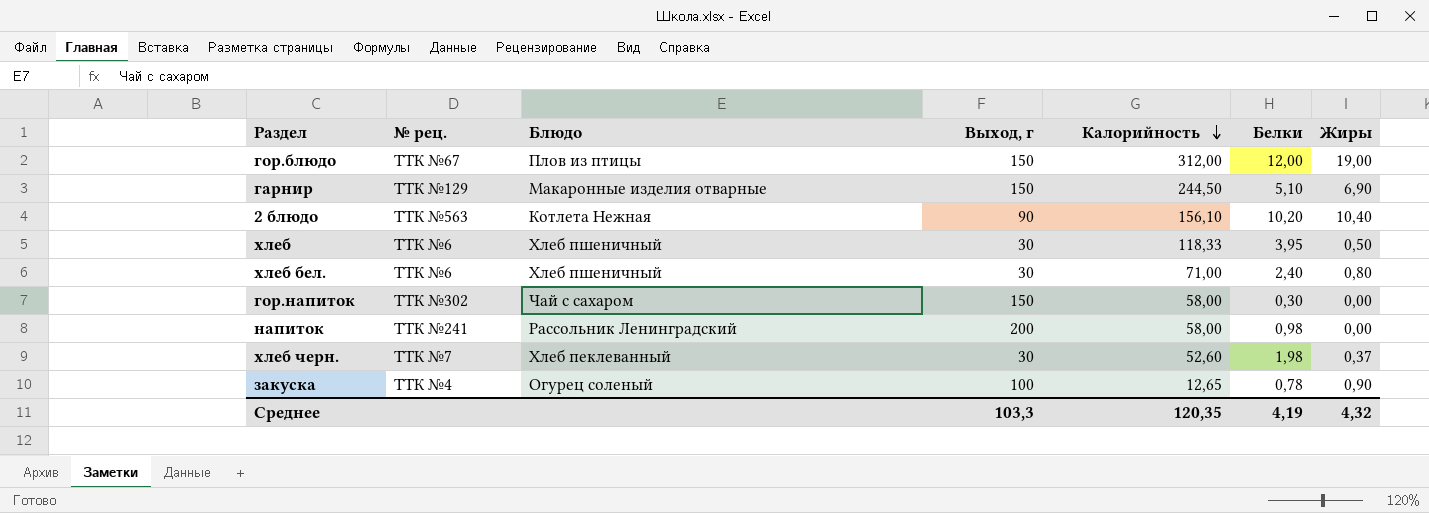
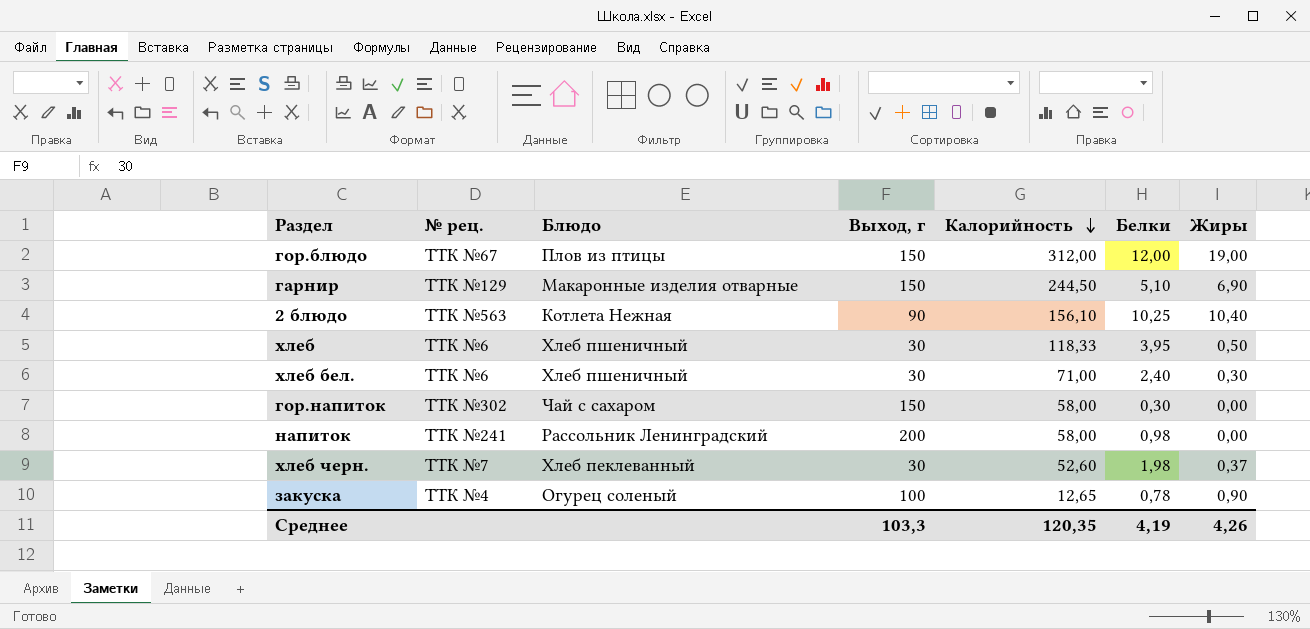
2 блюдо | Белки: 10,20 -> 10,25
хлеб бел. | Жиры: 0,80 -> 0,30
Среднее | Жиры: 4,32 -> 4,26

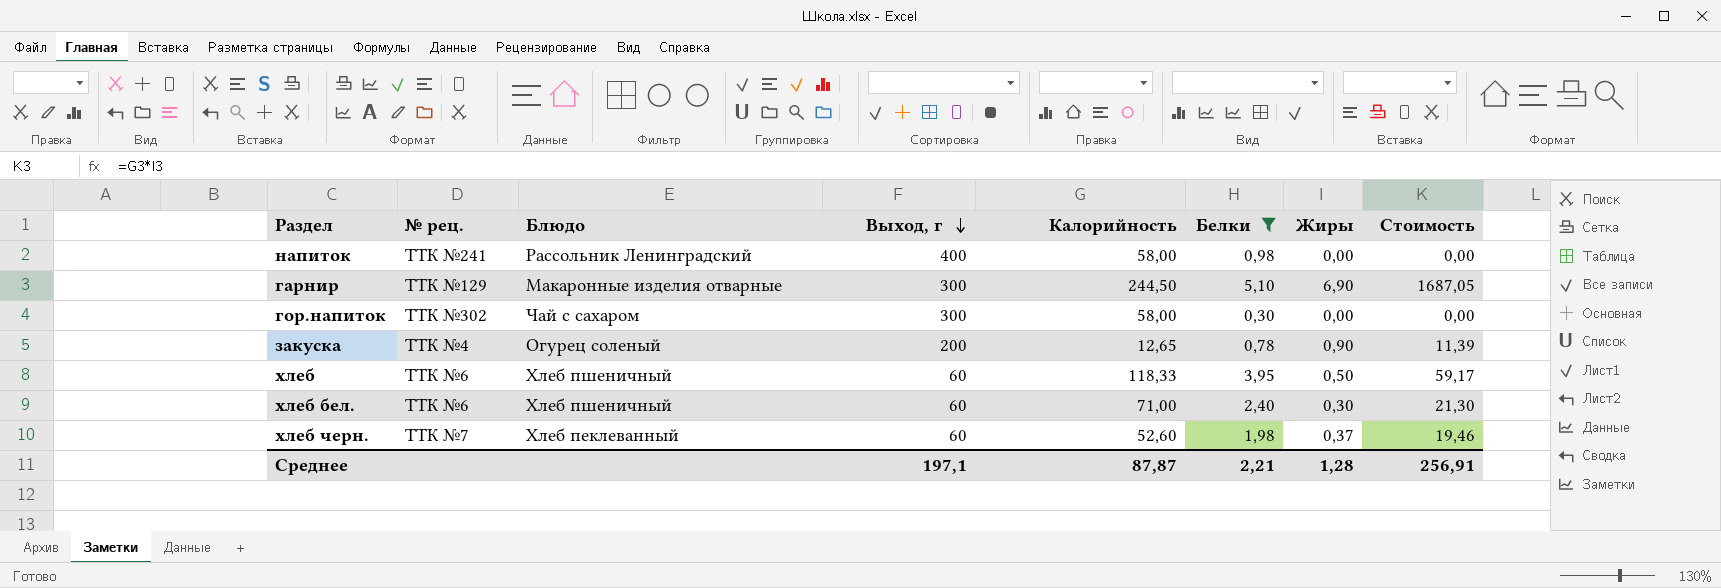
filter: none -> Белки <= 5,10
row order: Калорийность descending -> Выход, г descending
column Стоимость | formula: none -> [Калорийность] * [Жиры]
напиток | Выход, г: 200 -> 400
гарнир | Выход, г: 150 -> 300
гор.напиток | Выход, г: 150 -> 300
закуска | Выход, г: 100 -> 200
хлеб | Выход, г: 30 -> 60
хлеб бел. | Выход, г: 30 -> 60
хлеб черн. | Выход, г: 30 -> 60
Среднее | Выход, г: 103,3 -> 197,1
Среднее | Калорийность: 120,35 -> 87,87
Среднее | Белки: 4,19 -> 2,21
Среднее | Жиры: 4,26 -> 1,28

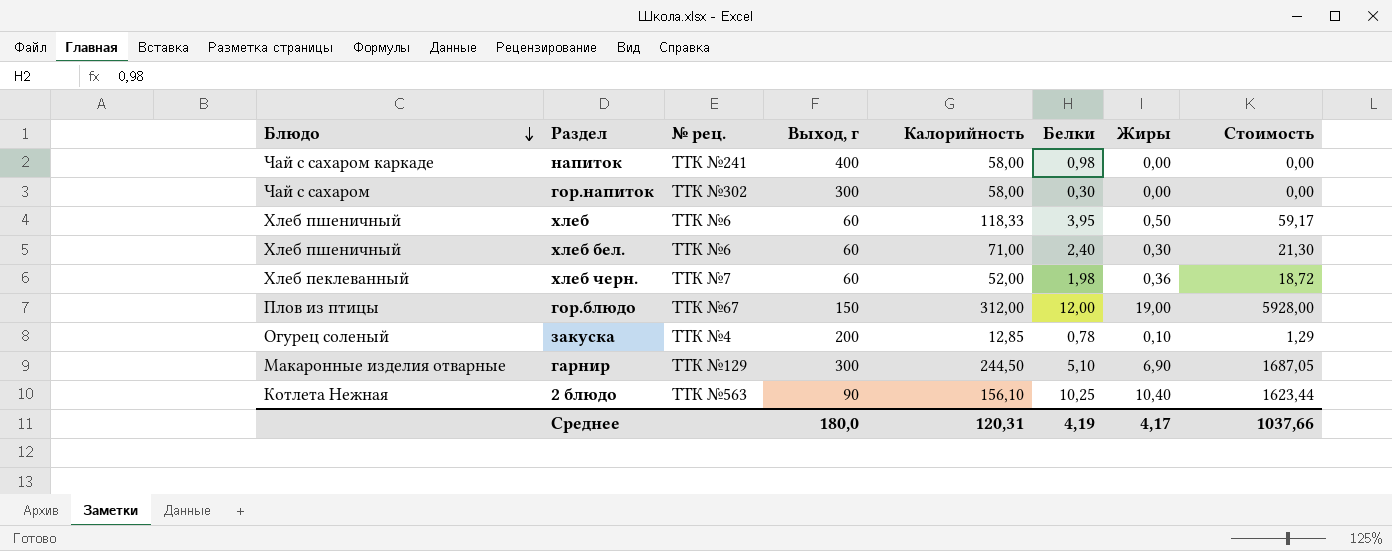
filter: Белки <= 5,10 -> none
row order: Выход, г descending -> Блюдо descending
column Блюдо | position: 3 -> 1
напиток | Блюдо: Рассольник Ленинградский -> Чай с сахаром каркаде
хлеб черн. | Калорийность: 52,60 -> 52,00
хлеб черн. | Жиры: 0,37 -> 0,36
хлеб черн. | Стоимость: 19,46 -> 18,72
закуска | Калорийность: 12,65 -> 12,85
закуска | Жиры: 0,90 -> 0,10
закуска | Стоимость: 11,39 -> 1,29
Среднее | Выход, г: 197,1 -> 180,0
Среднее | Калорийность: 87,87 -> 120,31
Среднее | Белки: 2,21 -> 4,19
Среднее | Жиры: 1,28 -> 4,17
Среднее | Стоимость: 256,91 -> 1037,66

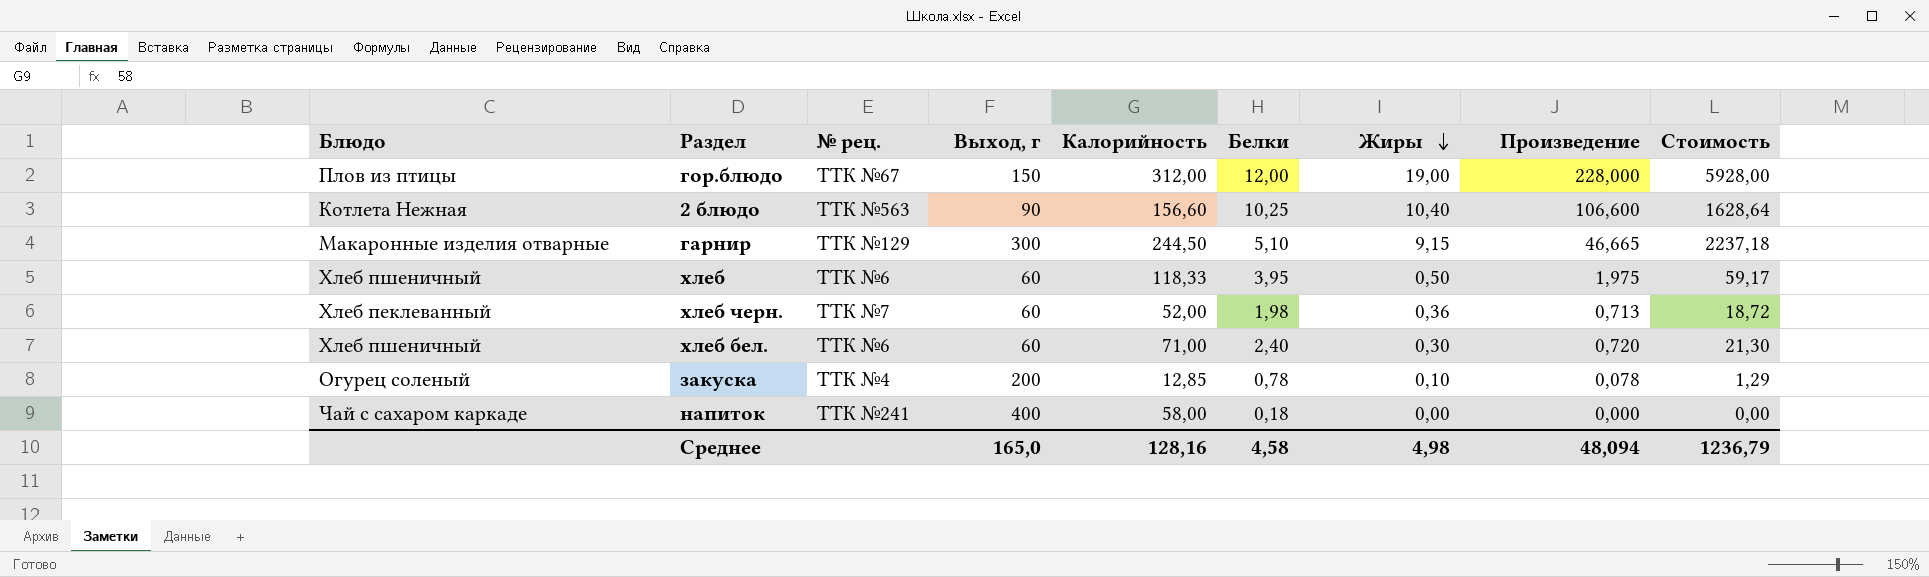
row order: Блюдо descending -> Жиры descending
column Произведение | formula: none -> [Белки] * [Жиры]
row гор.напиток: Чай с сахаром | ТТК №302 | 300 | 58,00 | 0,30 | 0,00 | 0,00 -> none
2 блюдо | Калорийность: 156,10 -> 156,60
2 блюдо | Стоимость: 1623,44 -> 1628,64
гарнир | Жиры: 6,90 -> 9,15
гарнир | Стоимость: 1687,05 -> 2237,18
напиток | Белки: 0,98 -> 0,18
Среднее | Выход, г: 180,0 -> 165,0
Среднее | Калорийность: 120,31 -> 128,16
Среднее | Белки: 4,19 -> 4,58
Среднее | Жиры: 4,17 -> 4,98
Среднее | Стоимость: 1037,66 -> 1236,79

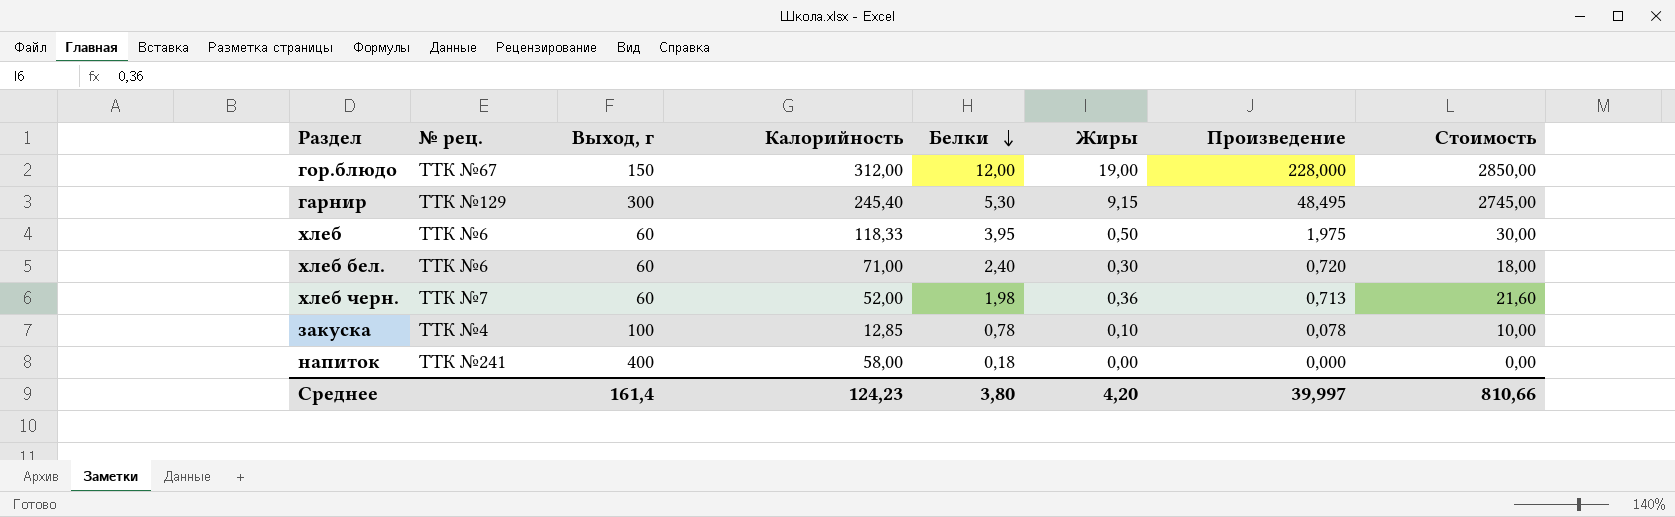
row order: Жиры descending -> Белки descending
column Блюдо | position: 1 -> none
column Стоимость | formula: [Калорийность] * [Жиры] -> [Выход, г] * [Жиры]
row 2 блюдо: Котлета Нежная | ТТК №563 | 90 | 156,60 | 10,25 | 10,40 | 106,600 | 1628,64 -> none
гарнир | Калорийность: 244,50 -> 245,40
гарнир | Белки: 5,10 -> 5,30
гарнир | Произведение: 46,665 -> 48,495
закуска | Выход, г: 200 -> 100
Среднее | Выход, г: 165,0 -> 161,4
Среднее | Калорийность: 128,16 -> 124,23
Среднее | Белки: 4,58 -> 3,80
Среднее | Жиры: 4,98 -> 4,20
Среднее | Произведение: 48,094 -> 39,997
Среднее | Стоимость: 1236,79 -> 810,66

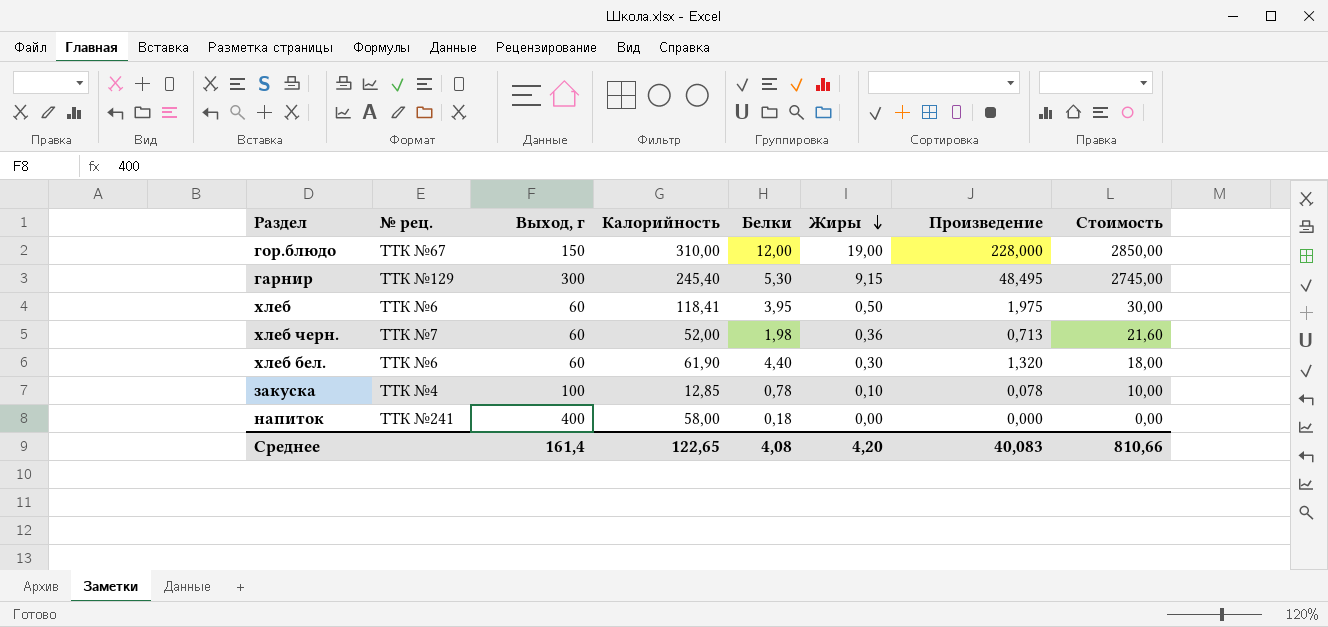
row order: Белки descending -> Жиры descending
гор.блюдо | Калорийность: 312,00 -> 310,00
хлеб | Калорийность: 118,33 -> 118,41
хлеб бел. | Калорийность: 71,00 -> 61,90
хлеб бел. | Белки: 2,40 -> 4,40
хлеб бел. | Произведение: 0,720 -> 1,320
Среднее | Калорийность: 124,23 -> 122,65
Среднее | Белки: 3,80 -> 4,08
Среднее | Произведение: 39,997 -> 40,083

